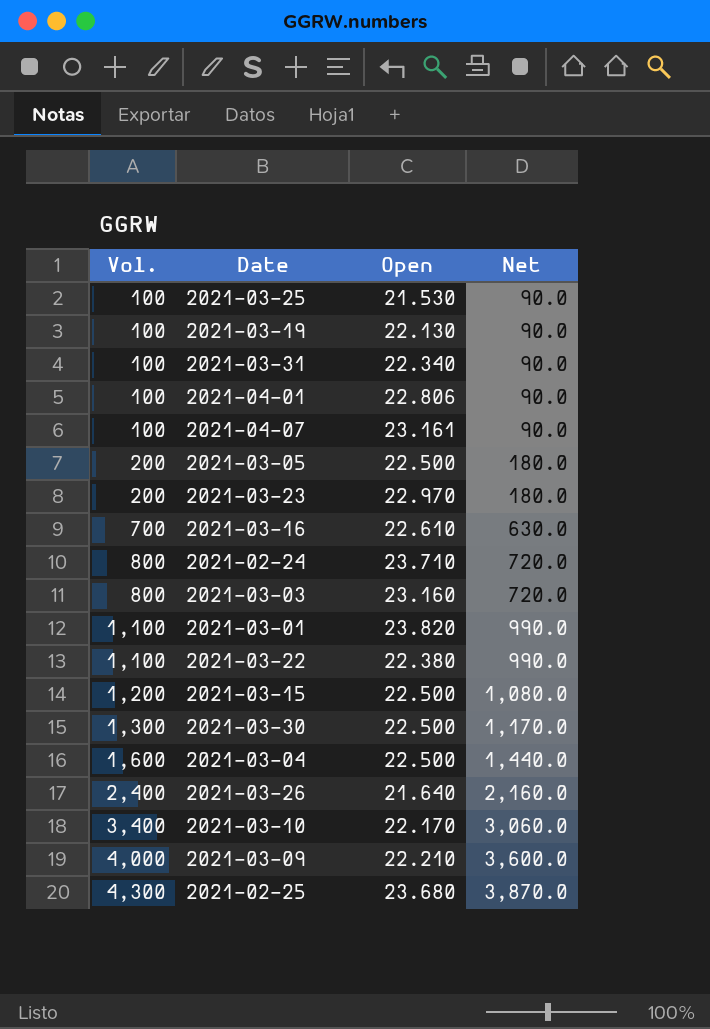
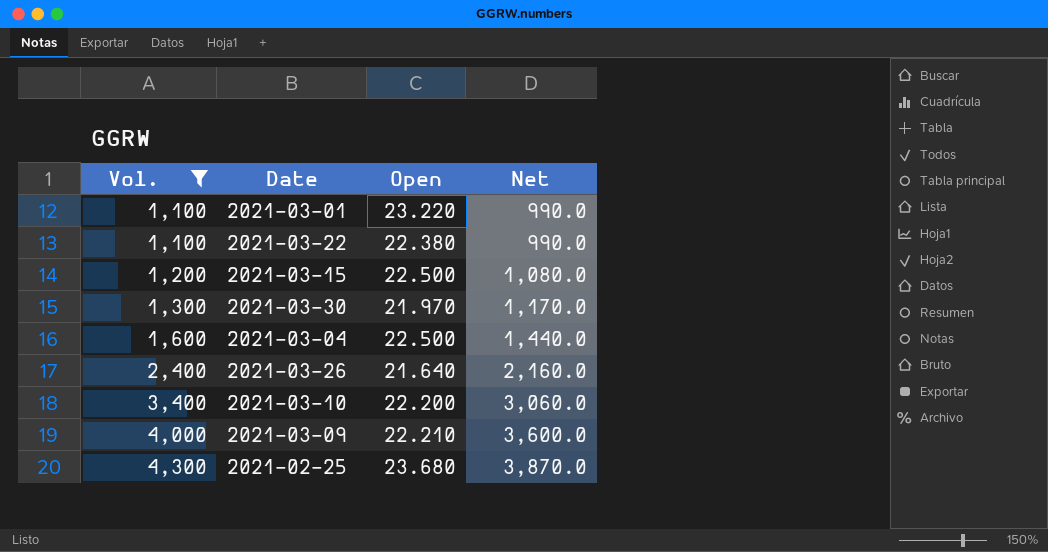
filter: none -> Vol. >= 1,100
2021-03-01 | Open: 23.820 -> 23.220
2021-03-30 | Open: 22.500 -> 21.970
2021-03-10 | Open: 22.170 -> 22.200

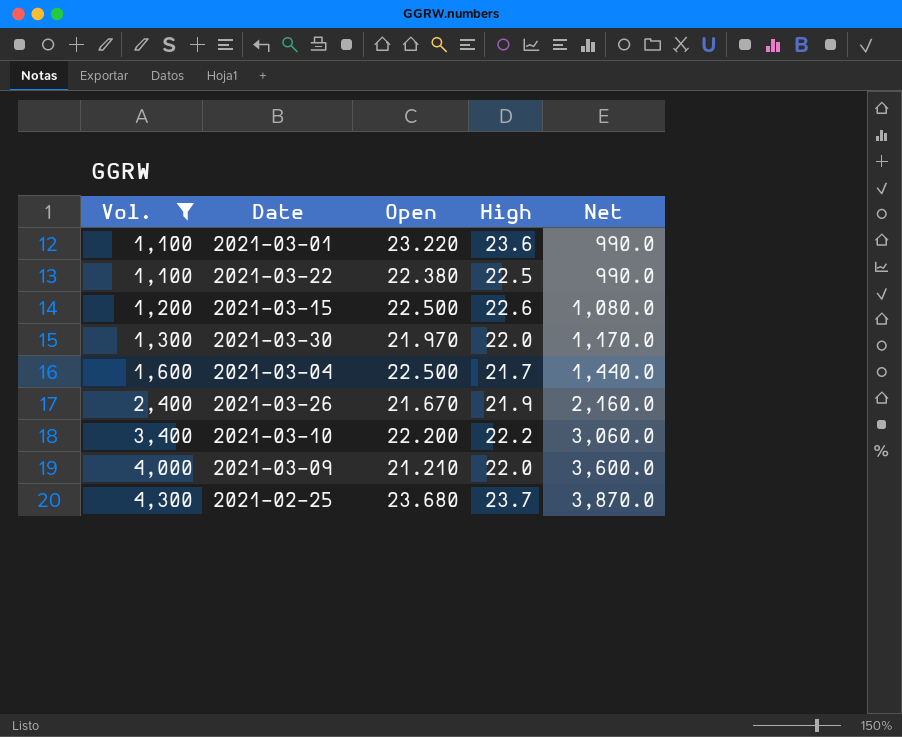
column High | position: none -> 4
2021-03-26 | Open: 21.640 -> 21.670
2021-03-09 | Open: 22.210 -> 21.210

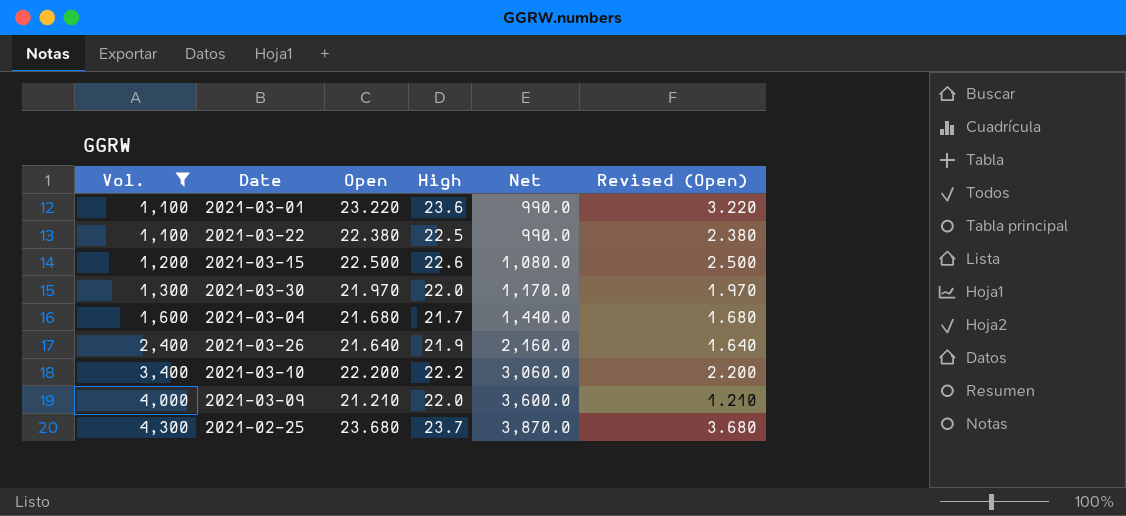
column Revised (Open) | formula: none -> [Open] - 20
2021-03-04 | Open: 22.500 -> 21.680
2021-03-26 | Open: 21.670 -> 21.640

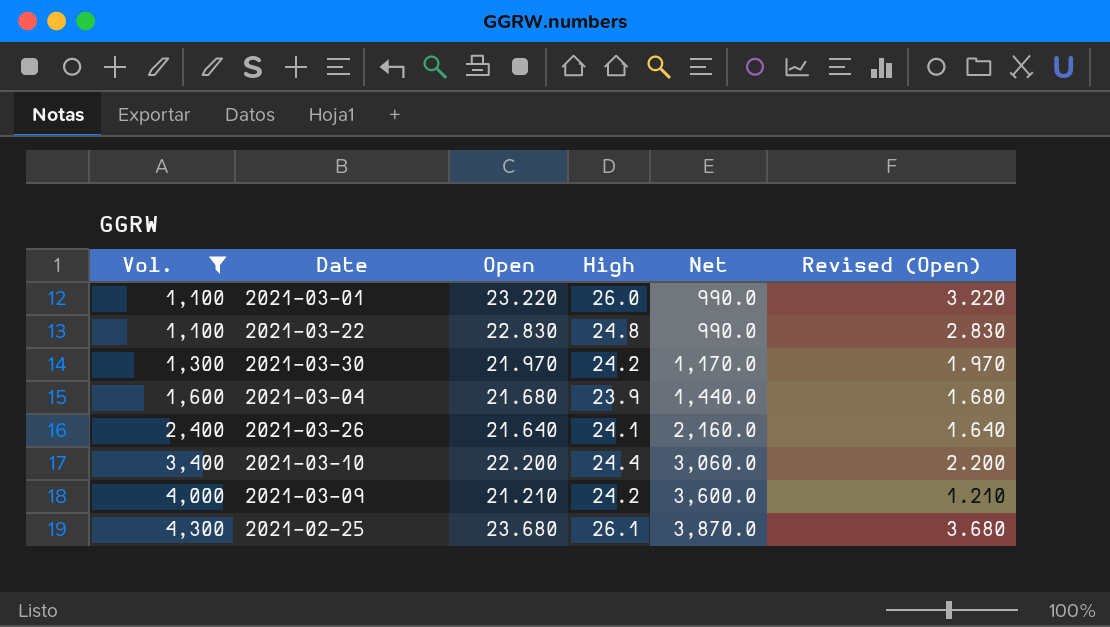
row 2021-03-15: 1,200 | 22.500 | 22.6 | 1,080.0 | 2.500 -> none
2021-03-01 | High: 23.6 -> 26.0
2021-03-22 | Open: 22.380 -> 22.830
2021-03-22 | High: 22.5 -> 24.8
2021-03-22 | Revised (Open): 2.380 -> 2.830
2021-03-30 | High: 22.0 -> 24.2
2021-03-04 | High: 21.7 -> 23.9
2021-03-26 | High: 21.9 -> 24.1
2021-03-10 | High: 22.2 -> 24.4
2021-03-09 | High: 22.0 -> 24.2
2021-02-25 | High: 23.7 -> 26.1

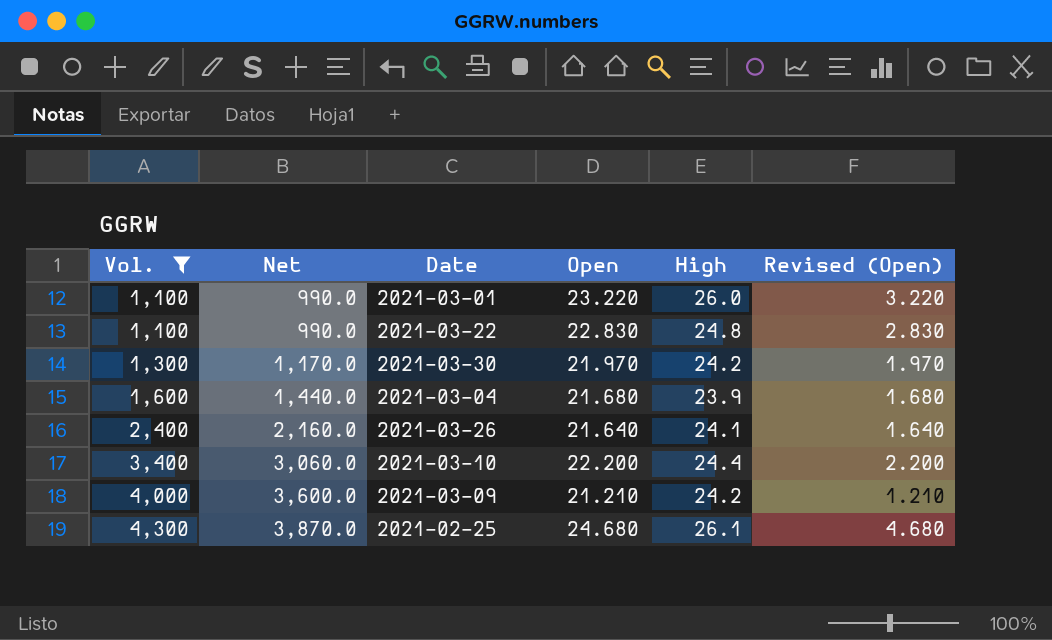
column Net | position: 5 -> 2
2021-02-25 | Open: 23.680 -> 24.680
2021-02-25 | Revised (Open): 3.680 -> 4.680

